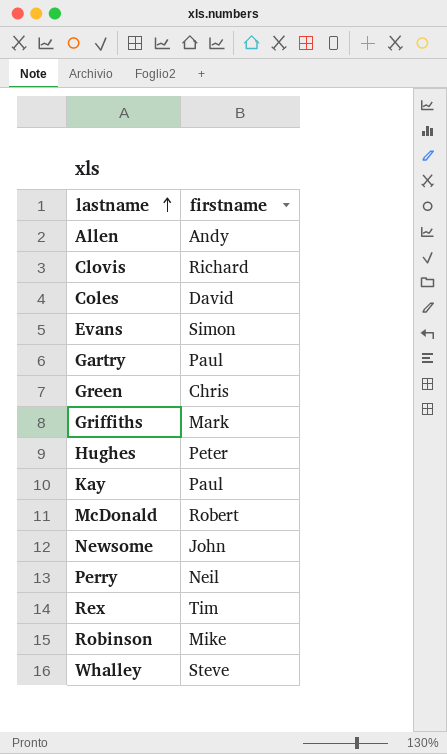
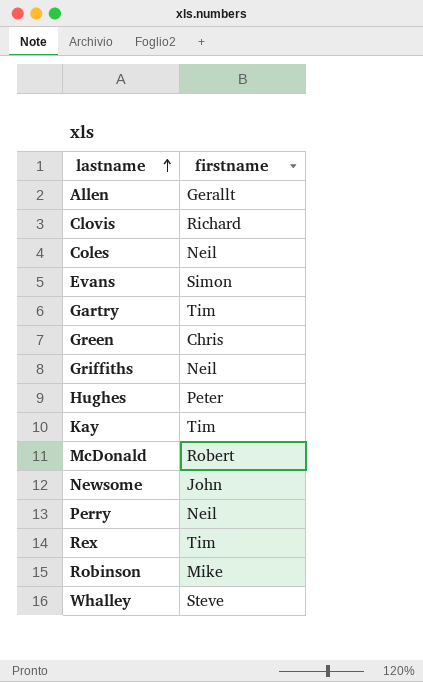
Allen | firstname: Andy -> Gerallt
Coles | firstname: David -> Neil
Gartry | firstname: Paul -> Tim
Griffiths | firstname: Mark -> Neil
Kay | firstname: Paul -> Tim

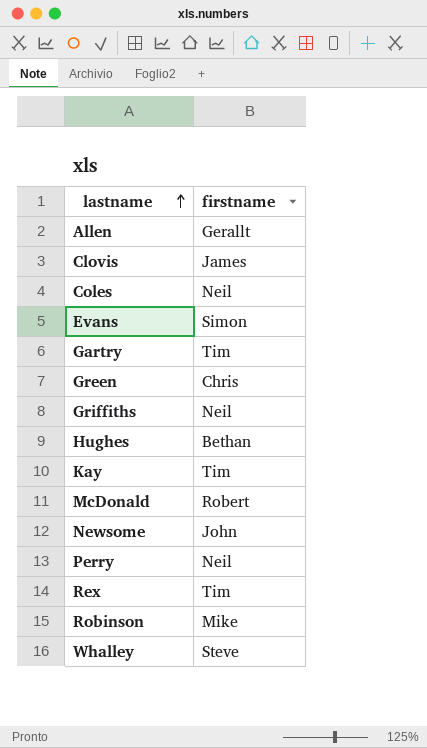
Clovis | firstname: Richard -> James
Hughes | firstname: Peter -> Bethan

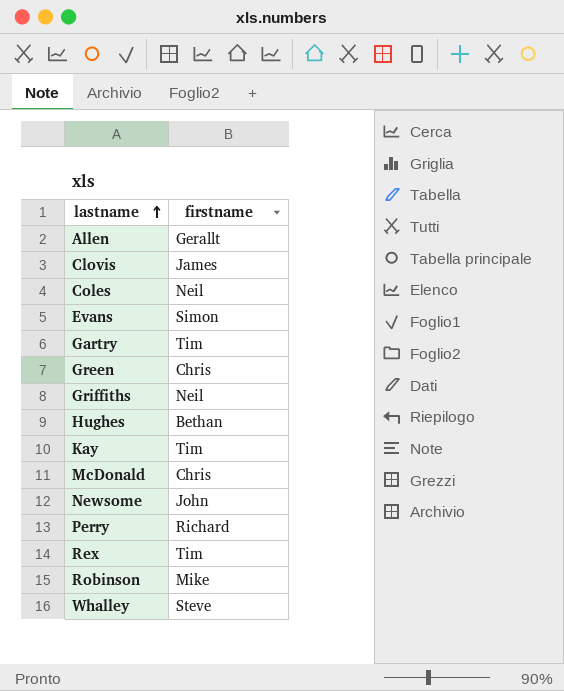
McDonald | firstname: Robert -> Chris
Perry | firstname: Neil -> Richard

